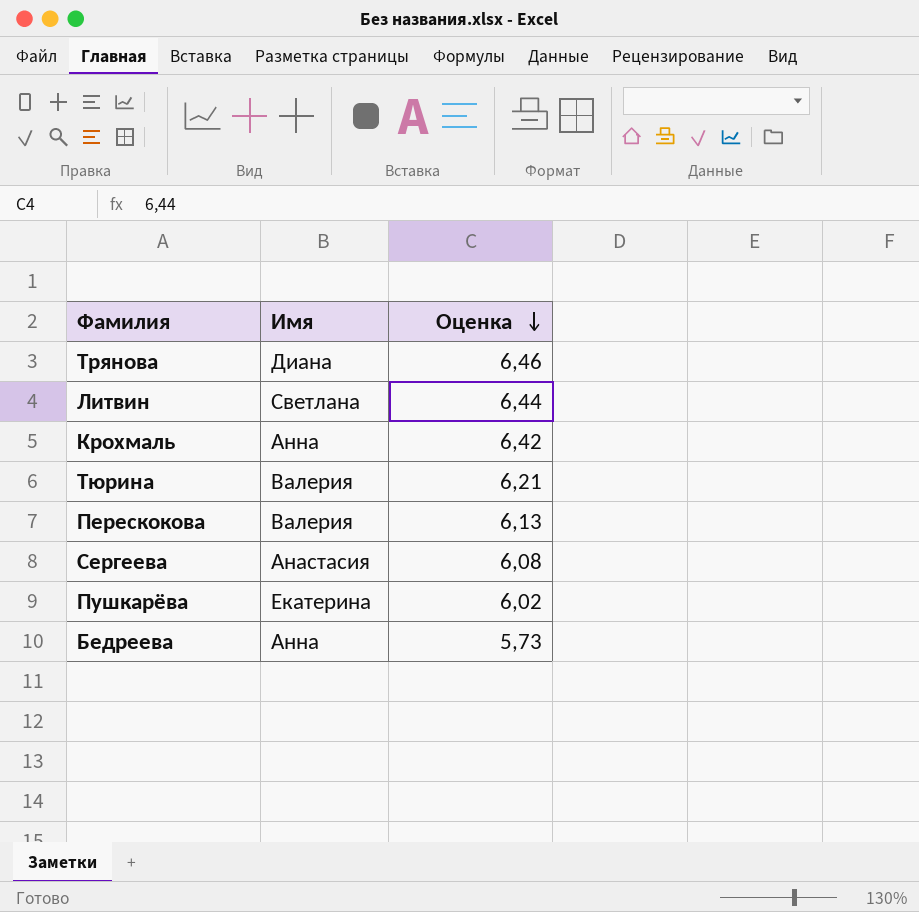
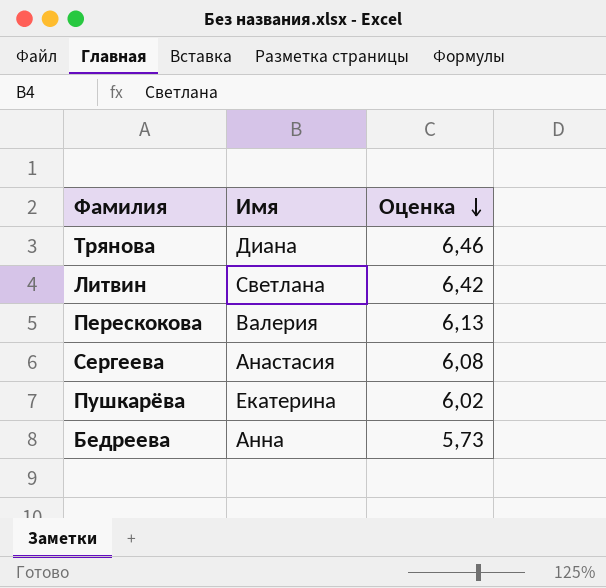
row Крохмаль: Анна | 6,42 -> none
row Тюрина: Валерия | 6,21 -> none
Литвин | Оценка: 6,44 -> 6,42

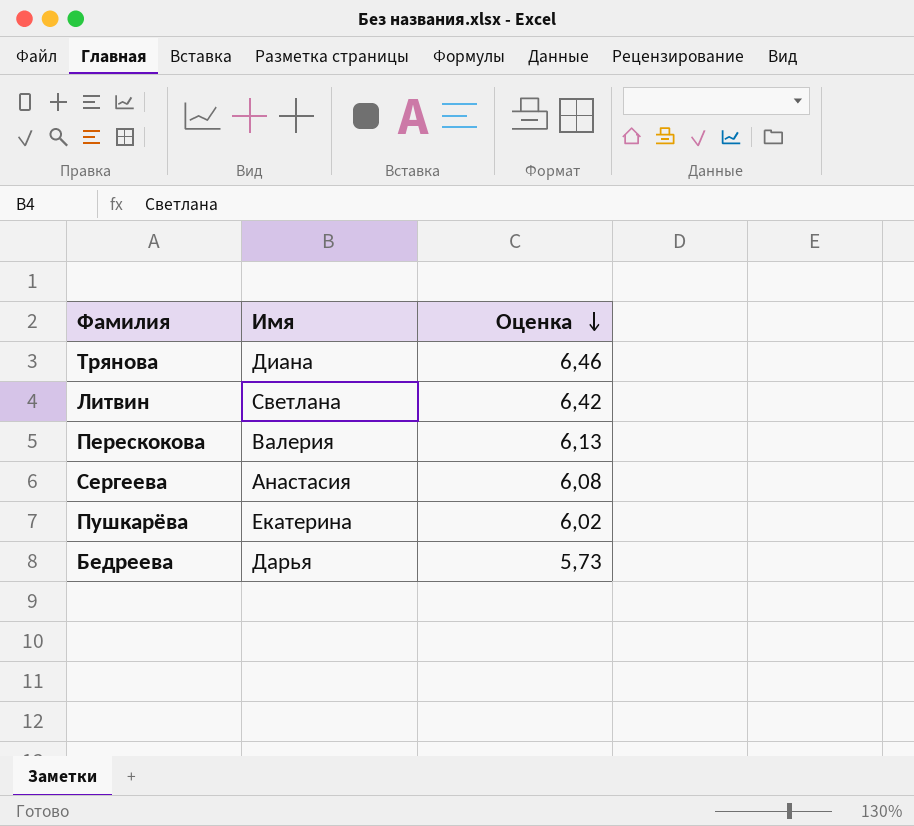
Бедреева | Имя: Анна -> Дарья

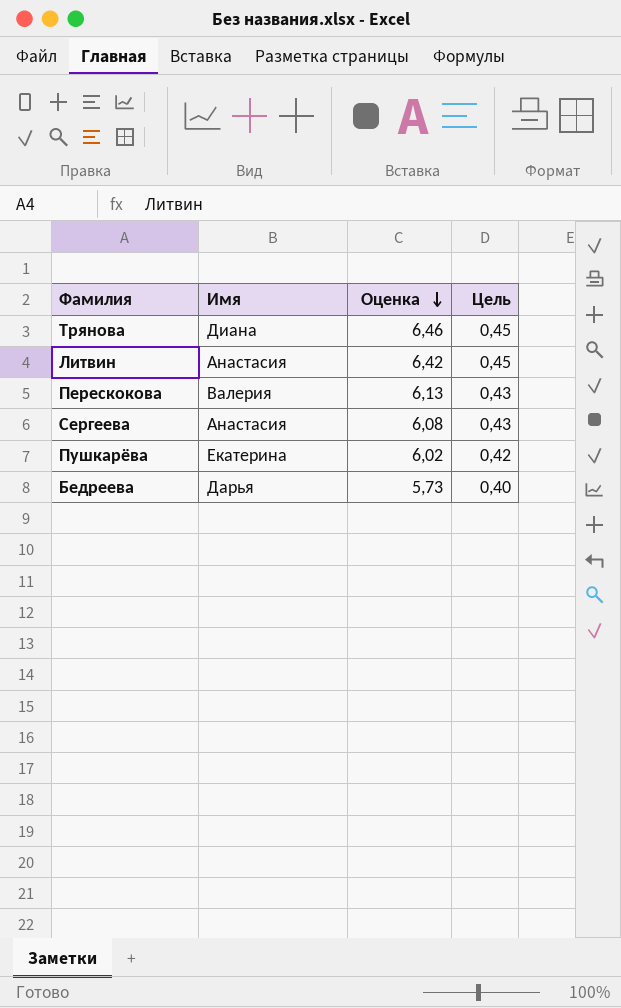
column Цель | formula: none -> [Оценка] * 0,07
Литвин | Имя: Светлана -> Анастасия

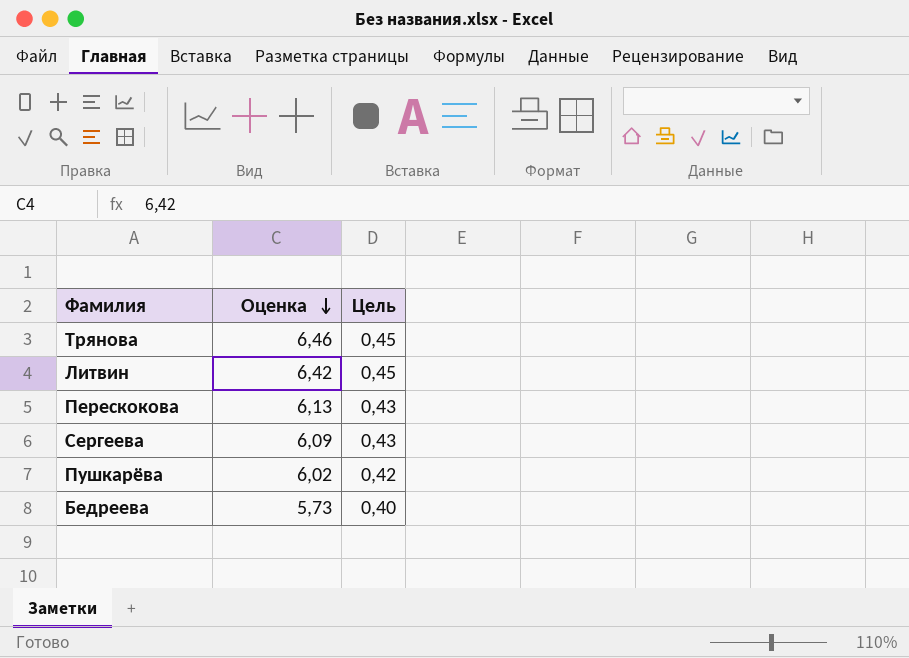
column Имя | position: 2 -> none
Сергеева | Оценка: 6,08 -> 6,09

